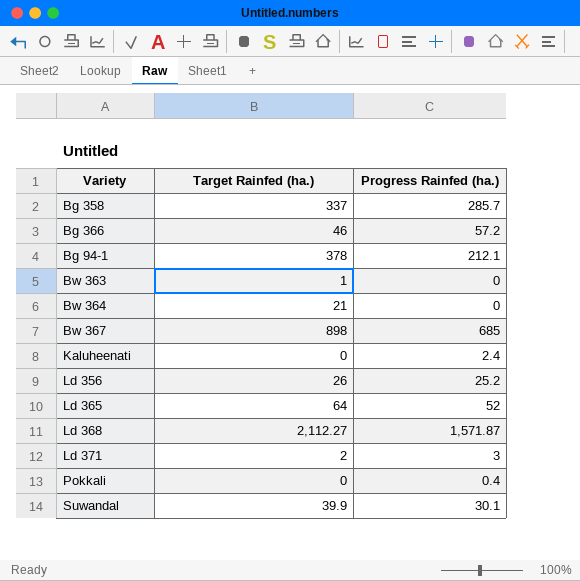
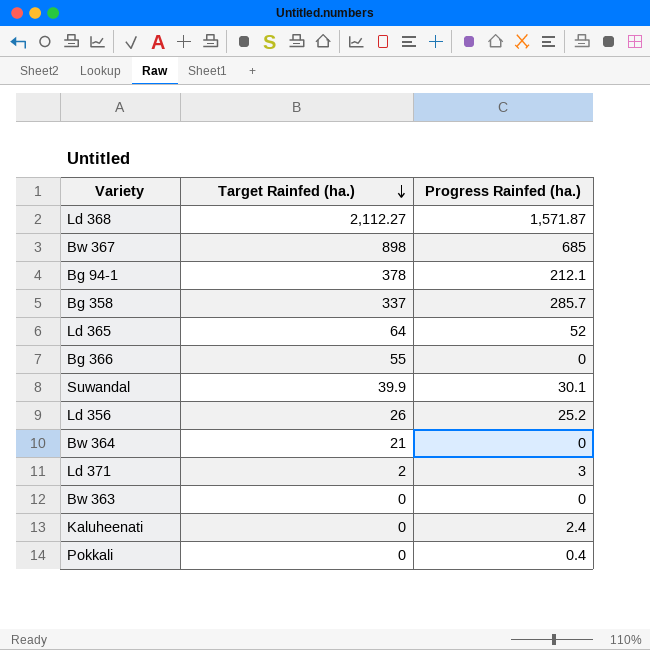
row order: none -> Target Rainfed (ha.) descending
Bg 366 | Target Rainfed (ha.): 46 -> 55
Bg 366 | Progress Rainfed (ha.): 57.2 -> 0
Bw 363 | Target Rainfed (ha.): 1 -> 0

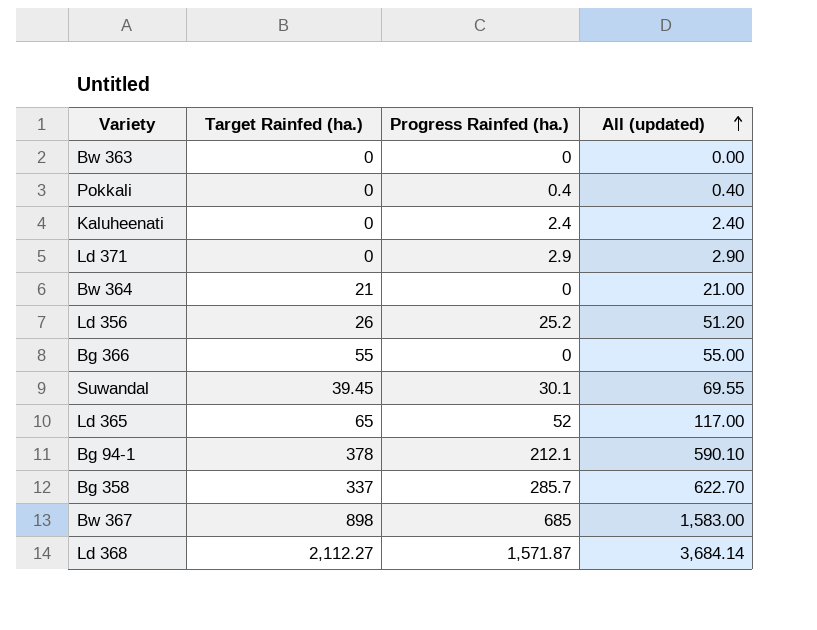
row order: Target Rainfed (ha.) descending -> All (updated) ascending
column All (updated) | formula: none -> [Target Rainfed (ha.)] + [Progress Rainfed (ha.)]
Ld 371 | Target Rainfed (ha.): 2 -> 0
Ld 371 | Progress Rainfed (ha.): 3 -> 2.9
Suwandal | Target Rainfed (ha.): 39.9 -> 39.45
Ld 365 | Target Rainfed (ha.): 64 -> 65

